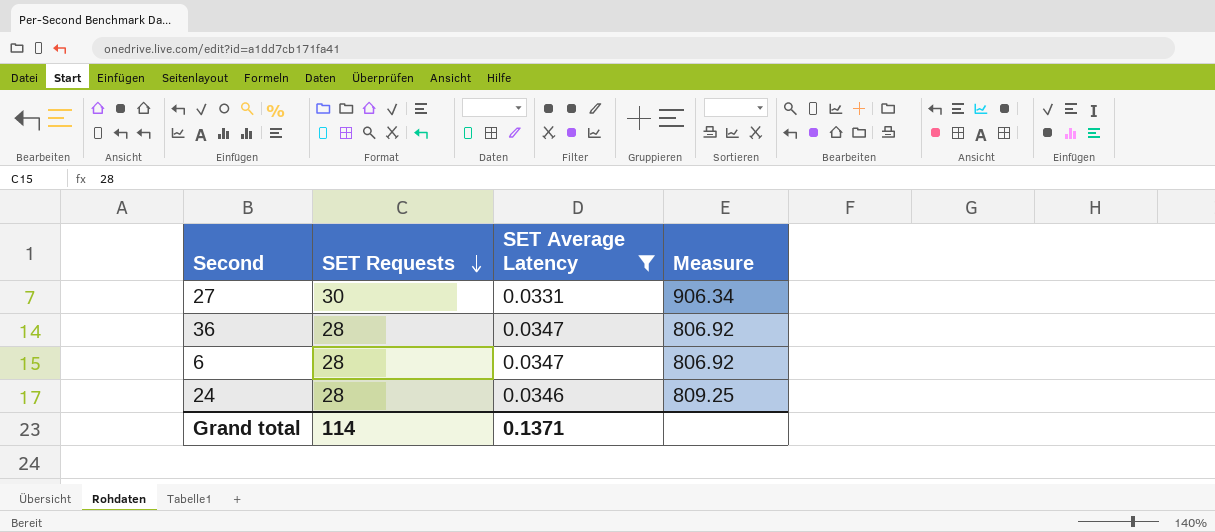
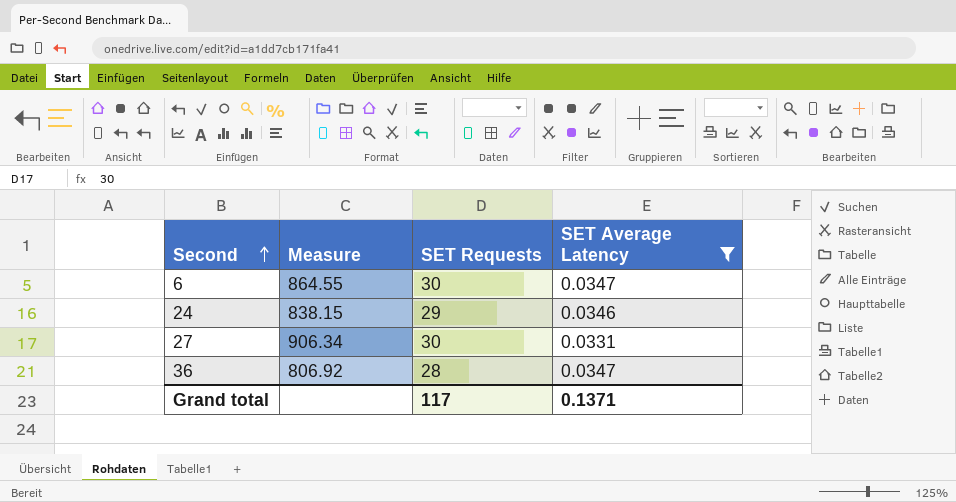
row order: SET Requests descending -> Second ascending
column Measure | position: 4 -> 2
6 | Measure: 806.92 -> 864.55
6 | SET Requests: 28 -> 30
24 | Measure: 809.25 -> 838.15
24 | SET Requests: 28 -> 29
Grand total | SET Requests: 114 -> 117

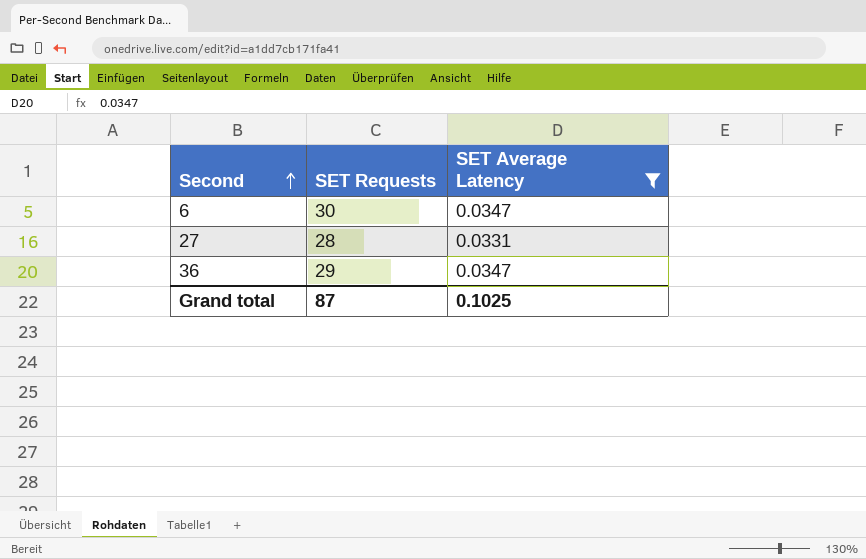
column Measure | formula: [SET Requests] / [SET Average Latency] -> none
row 24: 838.15 | 29 | 0.0346 -> none
27 | SET Requests: 30 -> 28
36 | SET Requests: 28 -> 29
Grand total | SET Requests: 117 -> 87
Grand total | SET Average Latency: 0.1371 -> 0.1025

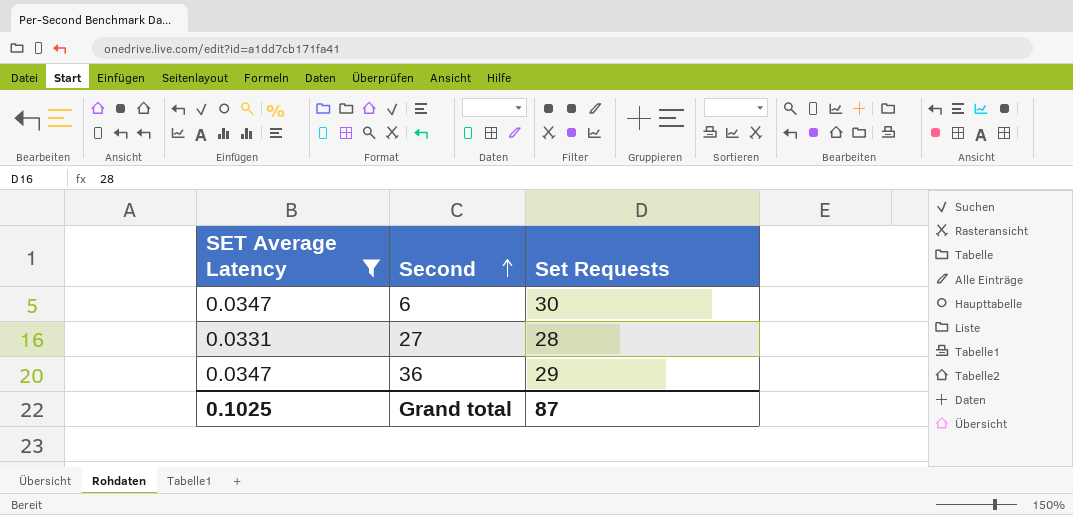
column SET Average Latency | position: 3 -> 1
column name: SET Requests -> Set Requests

